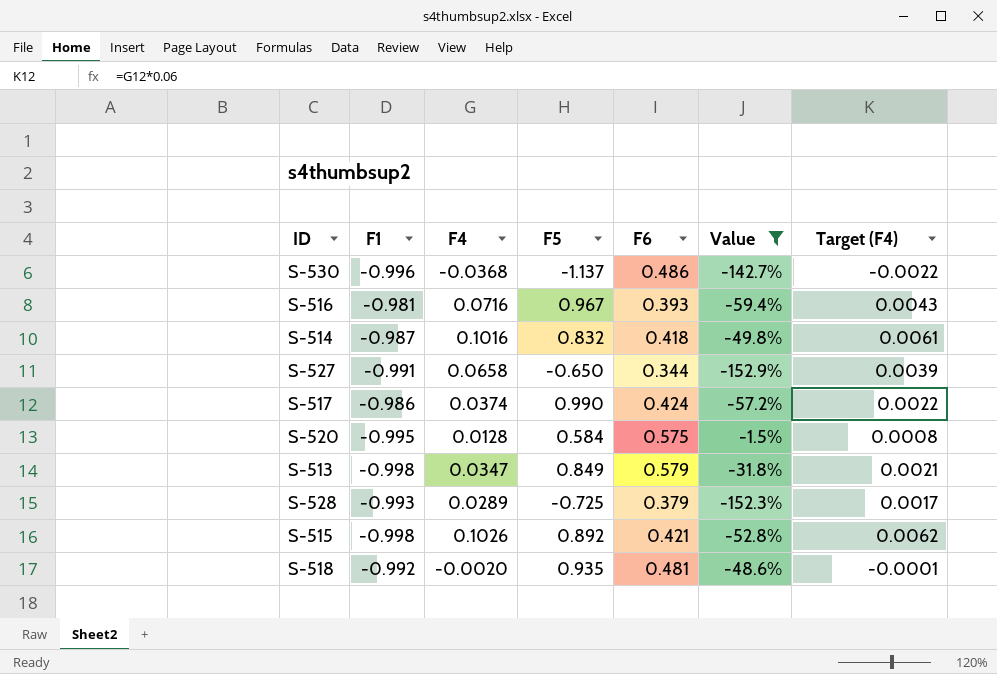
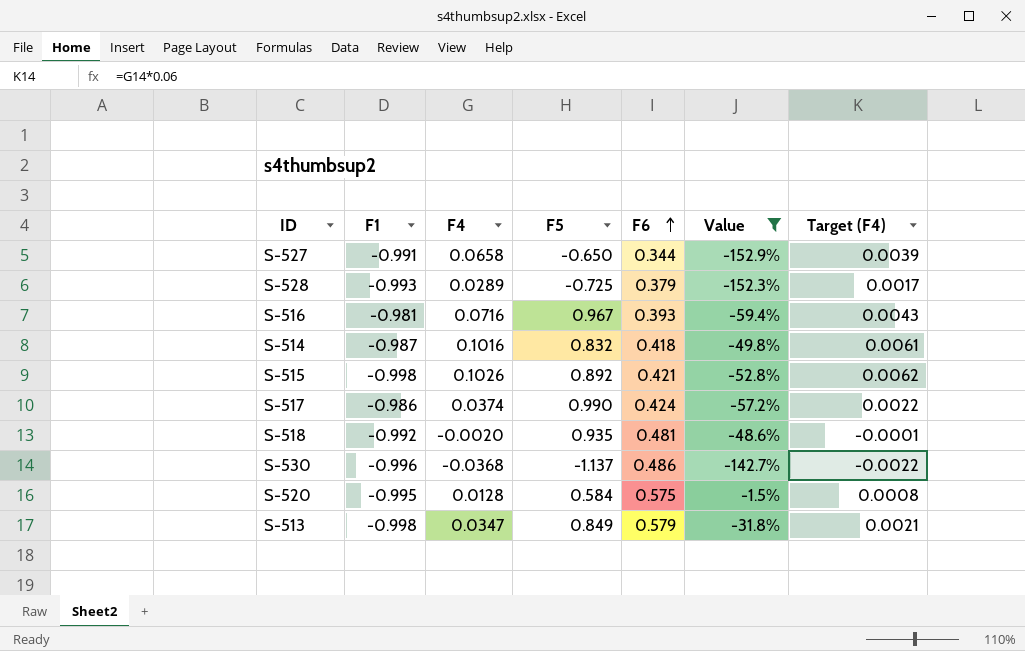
row order: none -> F6 ascending

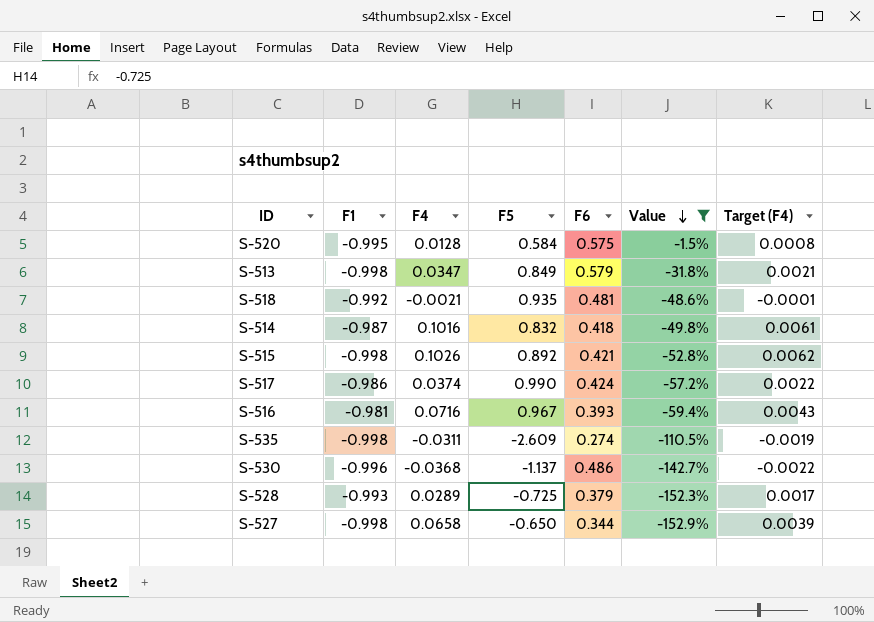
row order: F6 ascending -> Value descending
S-518 | F4: -0.0020 -> -0.0021
row S-535: none -> -0.998 | -0.0311 | -2.609 | 0.274 | -110.5% | -0.0019
S-527 | F1: -0.991 -> -0.998

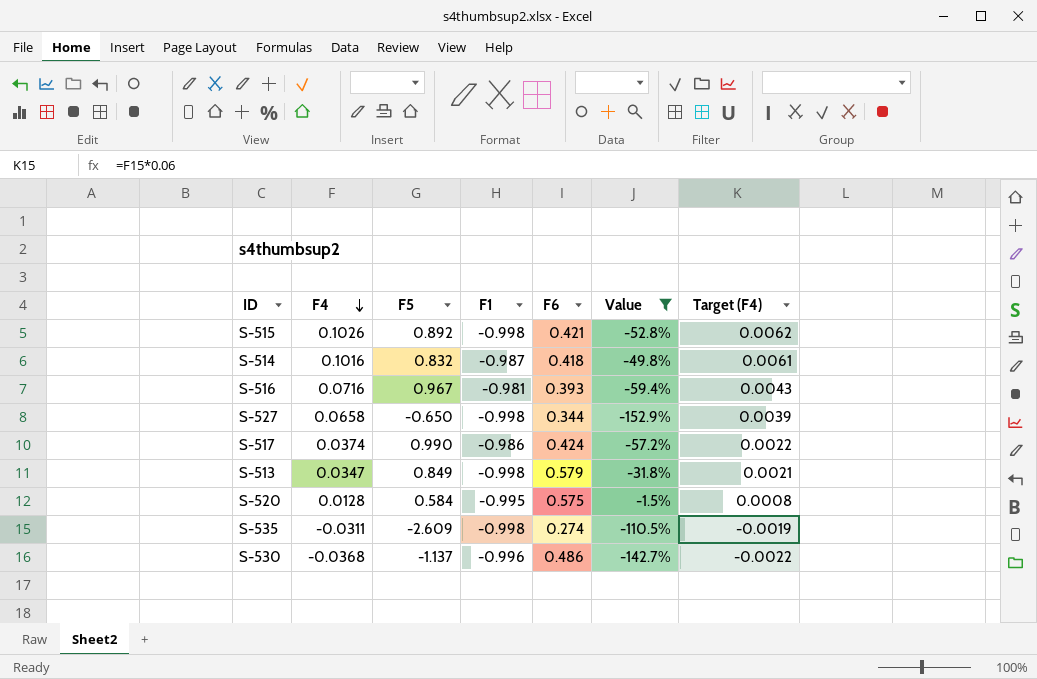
row order: Value descending -> F4 descending
column F1 | position: 2 -> 4
row S-518: -0.992 | -0.0021 | 0.935 | 0.481 | -48.6% | -0.0001 -> none
row S-528: -0.993 | 0.0289 | -0.725 | 0.379 | -152.3% | 0.0017 -> none

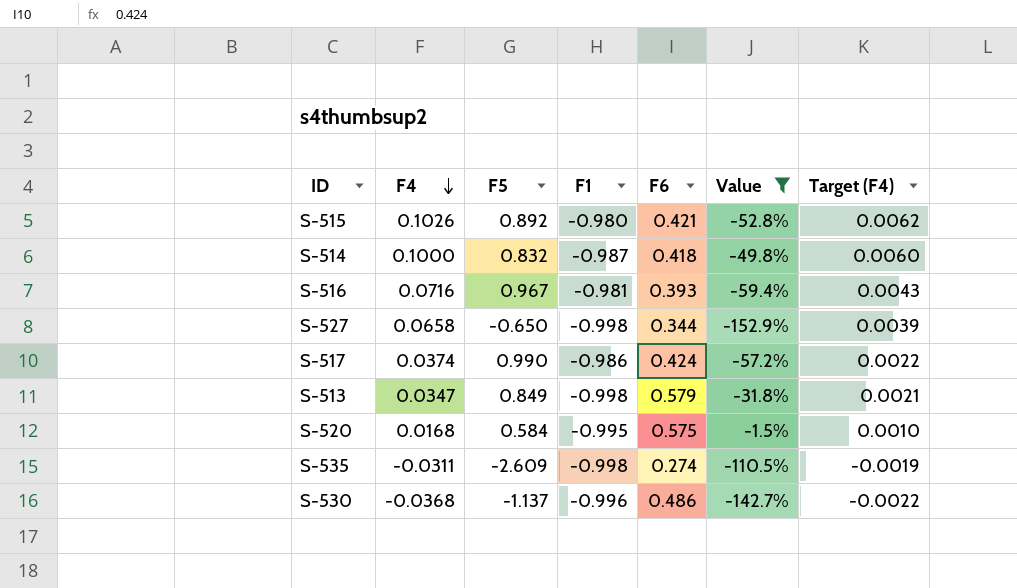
S-515 | F1: -0.998 -> -0.980
S-514 | F4: 0.1016 -> 0.1000
S-514 | Target (F4): 0.0061 -> 0.0060
S-520 | F4: 0.0128 -> 0.0168
S-520 | Target (F4): 0.0008 -> 0.0010

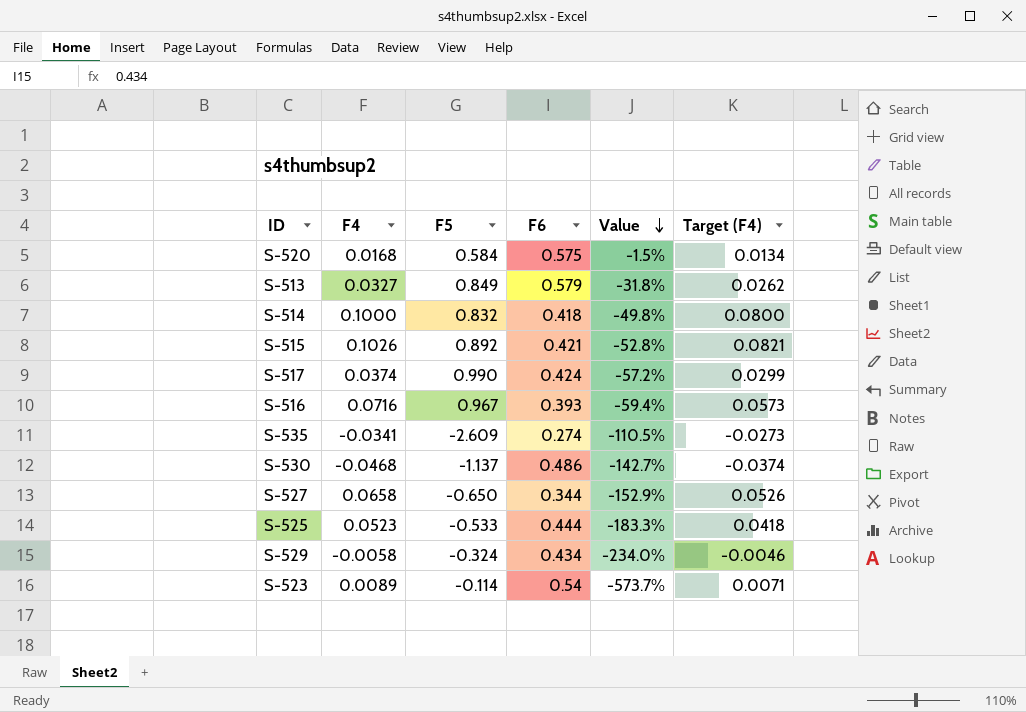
filter: Value >= -152.9% -> none
row order: F4 descending -> Value descending
column F1 | position: 4 -> none
column Target (F4) | formula: [F4] * 0.06 -> [F4] * 0.8
S-513 | F4: 0.0347 -> 0.0327
S-535 | F4: -0.0311 -> -0.0341
S-530 | F4: -0.0368 -> -0.0468

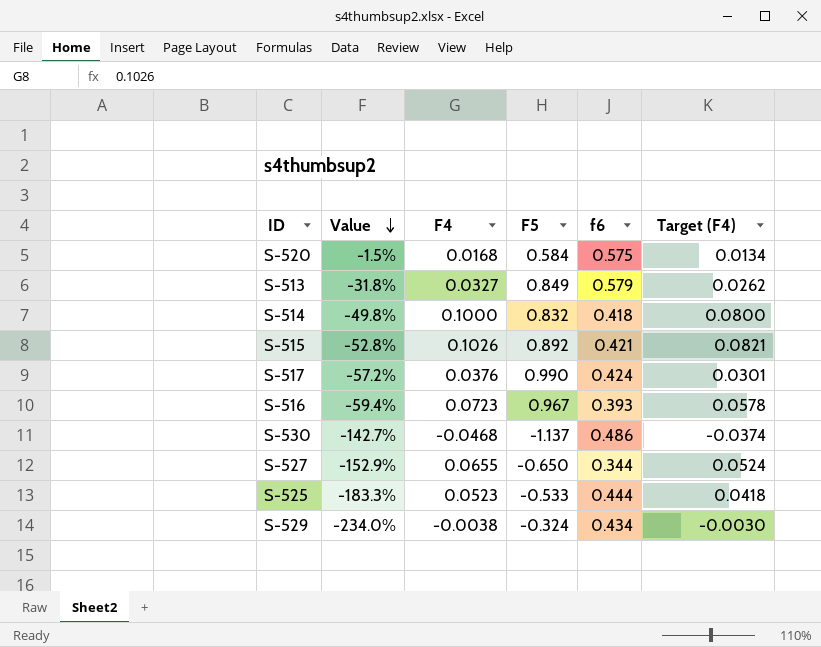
column Value | position: 5 -> 2
column name: F6 -> f6
row S-535: -0.0341 | -2.609 | 0.274 | -110.5% | -0.0273 -> none
row S-523: 0.0089 | -0.114 | 0.54 | -573.7% | 0.0071 -> none
S-517 | F4: 0.0374 -> 0.0376
S-517 | Target (F4): 0.0299 -> 0.0301
S-516 | F4: 0.0716 -> 0.0723
S-516 | Target (F4): 0.0573 -> 0.0578
S-527 | F4: 0.0658 -> 0.0655
S-527 | Target (F4): 0.0526 -> 0.0524
S-529 | F4: -0.0058 -> -0.0038
S-529 | Target (F4): -0.0046 -> -0.0030

